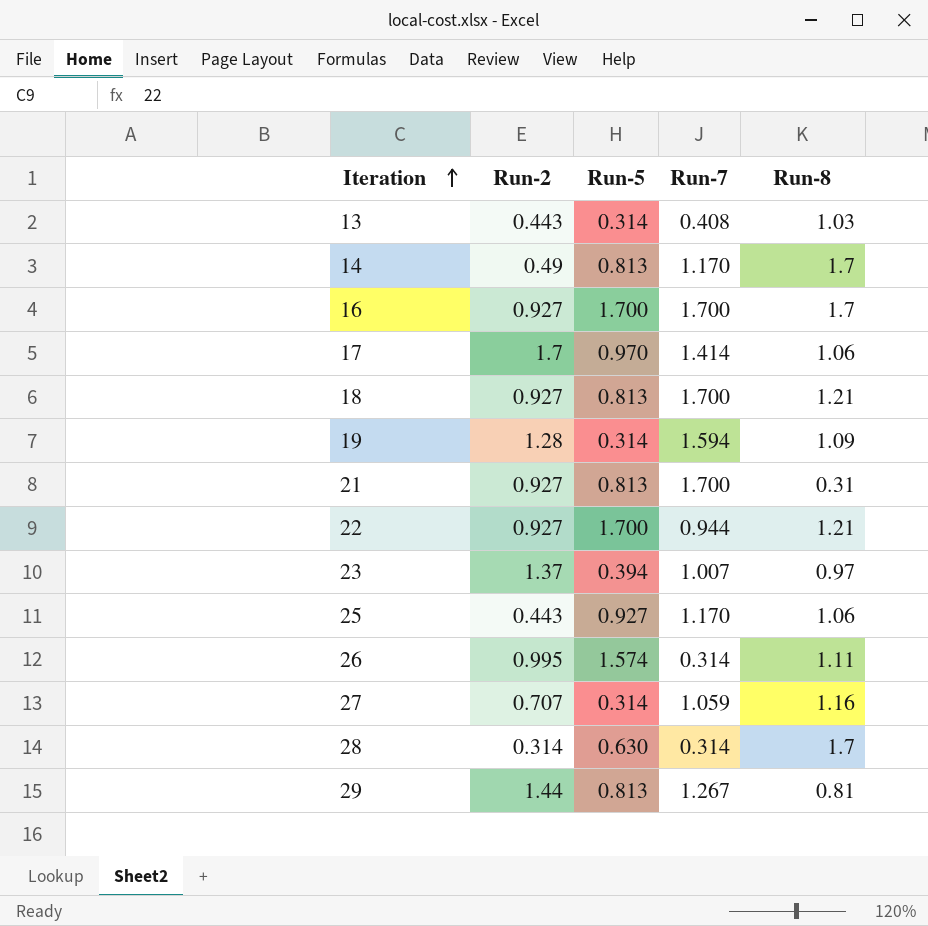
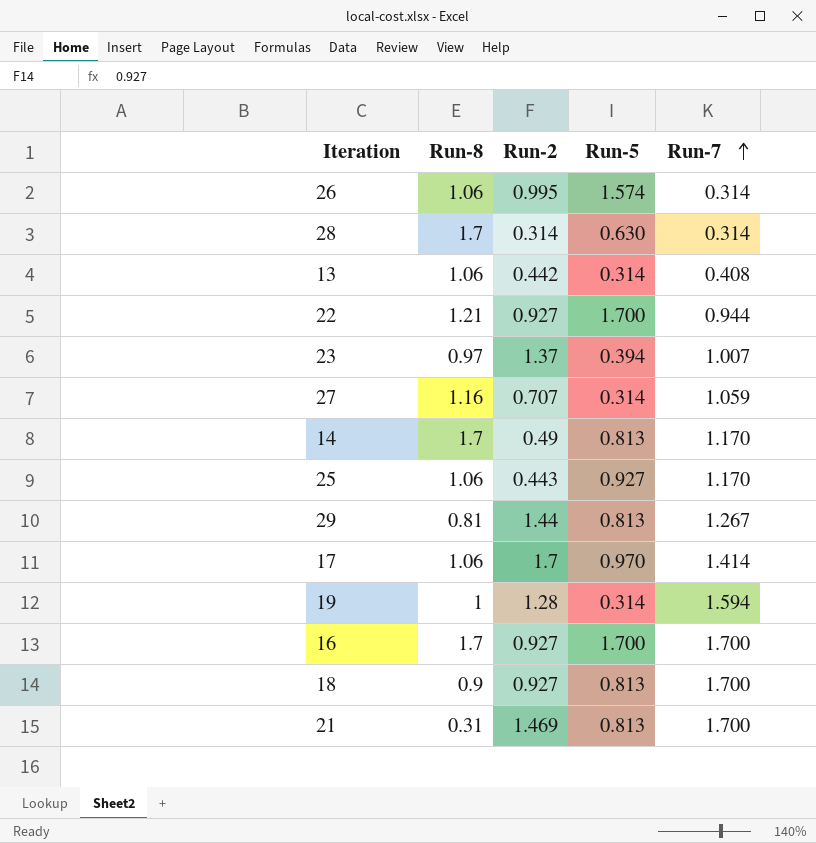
row order: Iteration ascending -> Run-7 ascending
column Run-8 | position: 5 -> 2
26 | Run-8: 1.11 -> 1.06
13 | Run-8: 1.03 -> 1.06
13 | Run-2: 0.443 -> 0.442
19 | Run-8: 1.09 -> 1
18 | Run-8: 1.21 -> 0.9
21 | Run-2: 0.927 -> 1.469

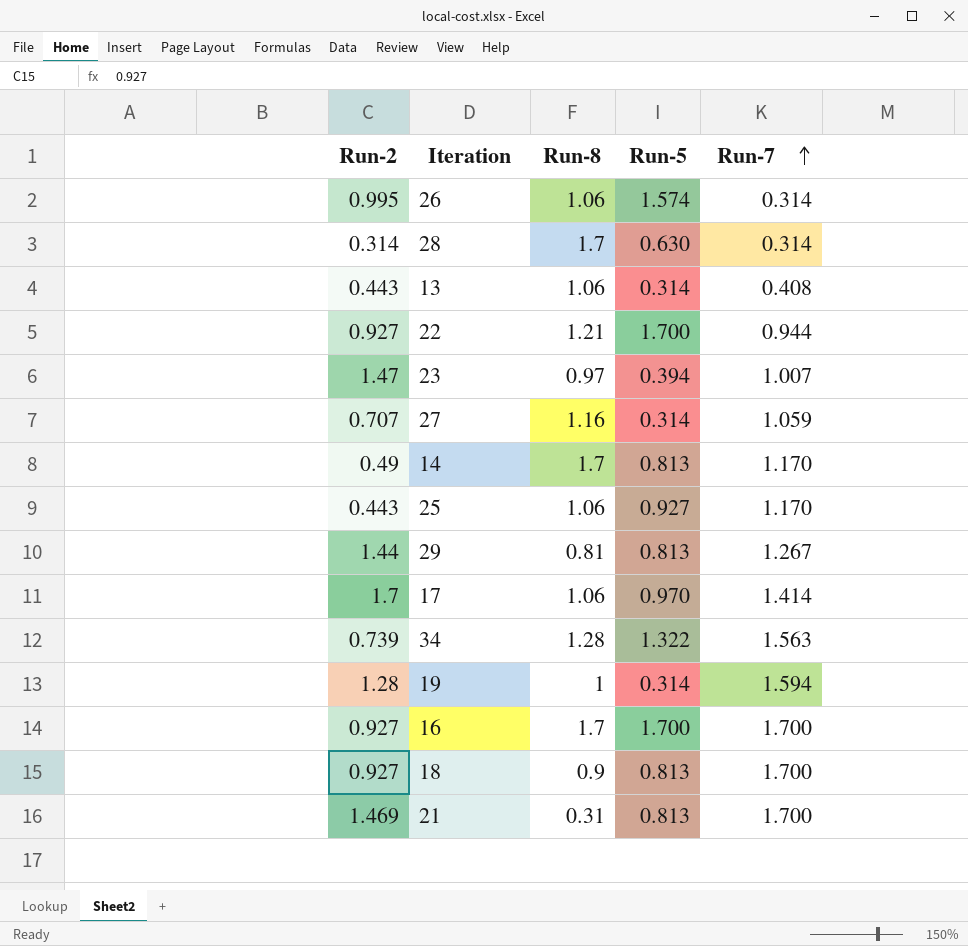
column Run-2 | position: 3 -> 1
13 | Run-2: 0.442 -> 0.443
23 | Run-2: 1.37 -> 1.47
row 34: none -> 0.739 | 1.28 | 1.322 | 1.563

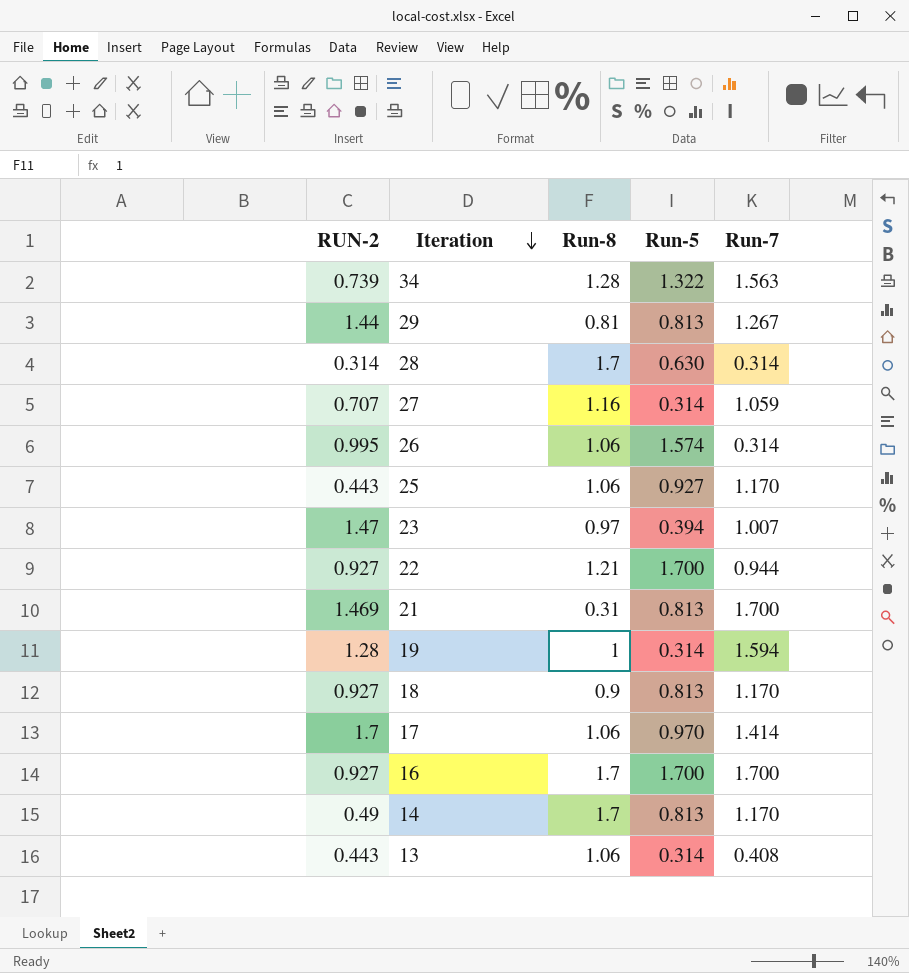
row order: Run-7 ascending -> Iteration descending
column name: Run-2 -> RUN-2
18 | Run-7: 1.700 -> 1.170

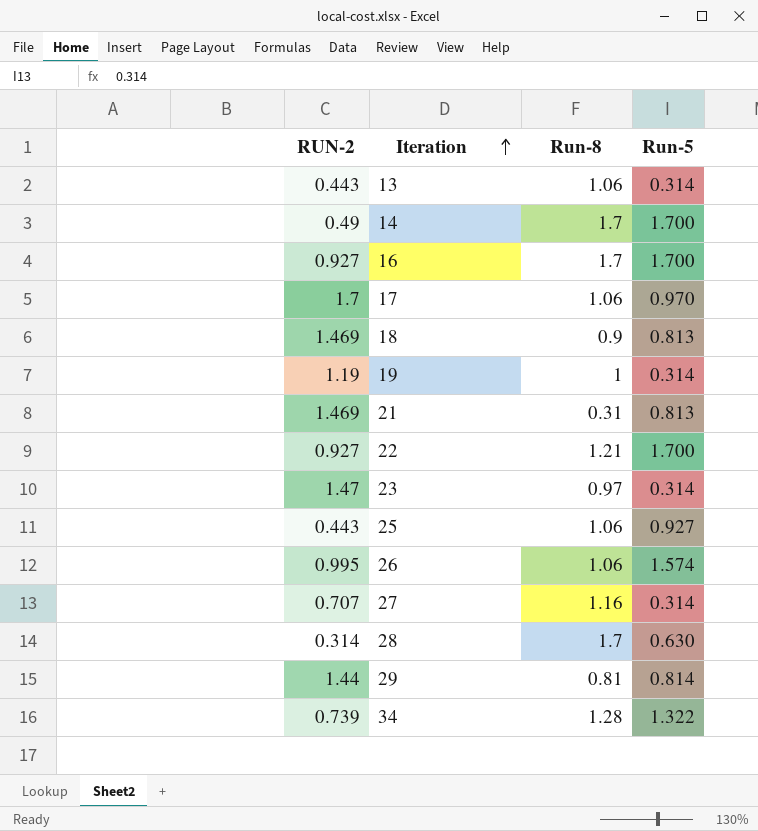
row order: Iteration descending -> Iteration ascending
column Run-7 | position: 5 -> none
14 | Run-5: 0.813 -> 1.700
18 | RUN-2: 0.927 -> 1.469
19 | RUN-2: 1.28 -> 1.19
23 | Run-5: 0.394 -> 0.314
29 | Run-5: 0.813 -> 0.814

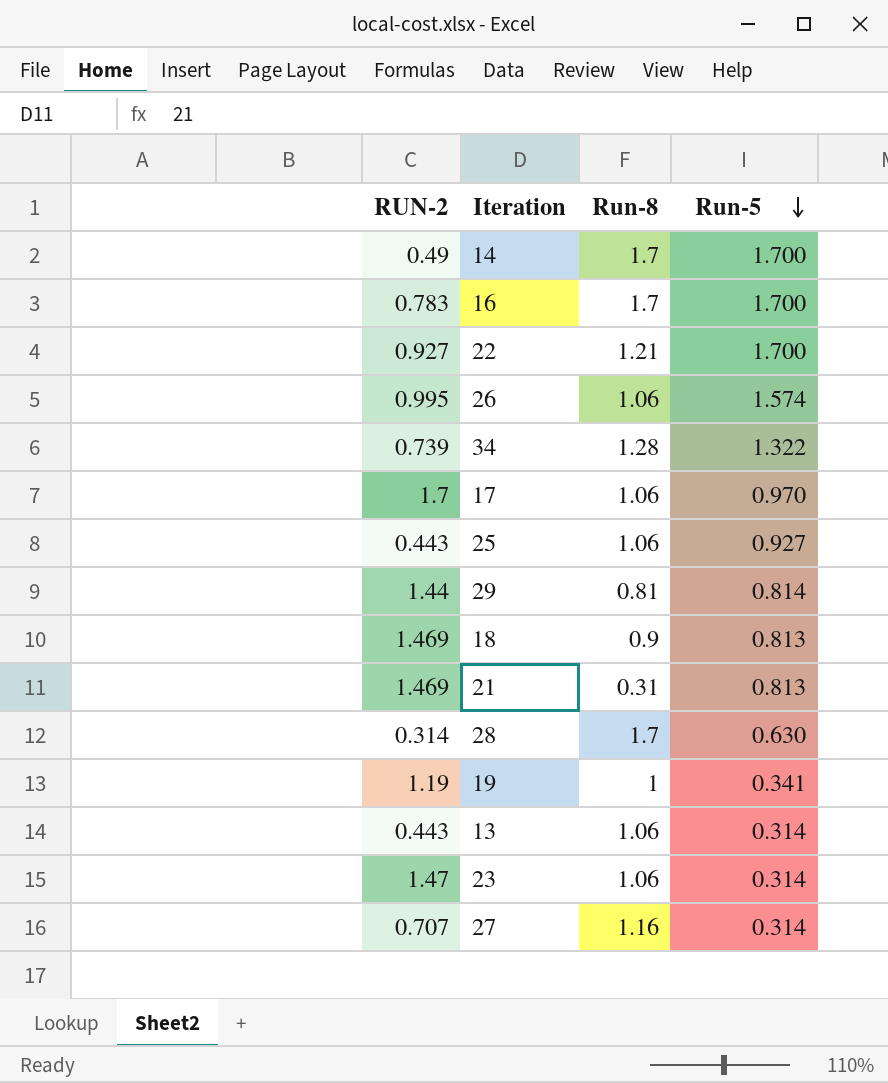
row order: Iteration ascending -> Run-5 descending
16 | RUN-2: 0.927 -> 0.783
19 | Run-5: 0.314 -> 0.341
23 | Run-8: 0.97 -> 1.06

